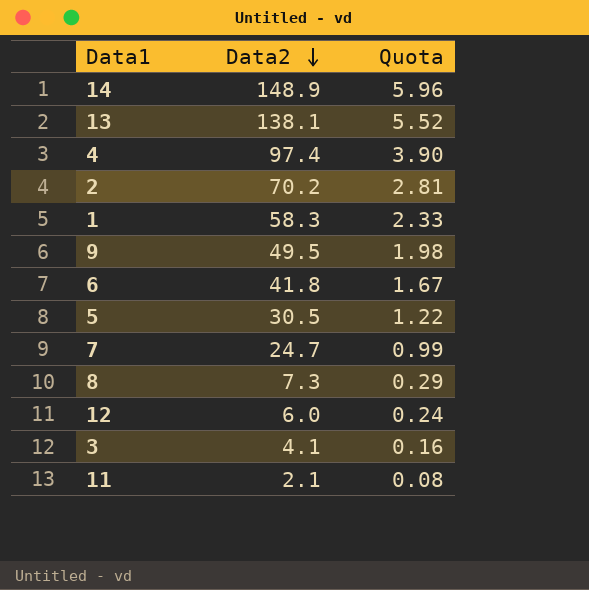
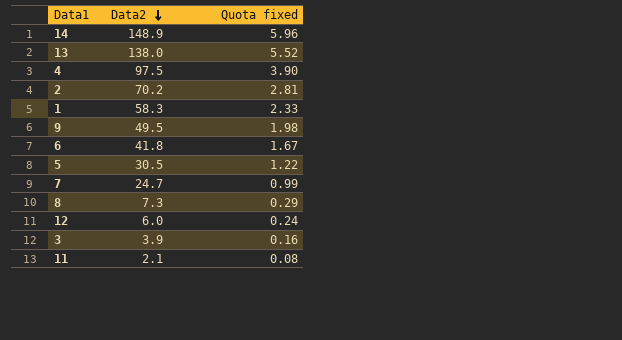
column name: Quota -> Quota fixed
13 | Data2: 138.1 -> 138.0
4 | Data2: 97.4 -> 97.5
3 | Data2: 4.1 -> 3.9

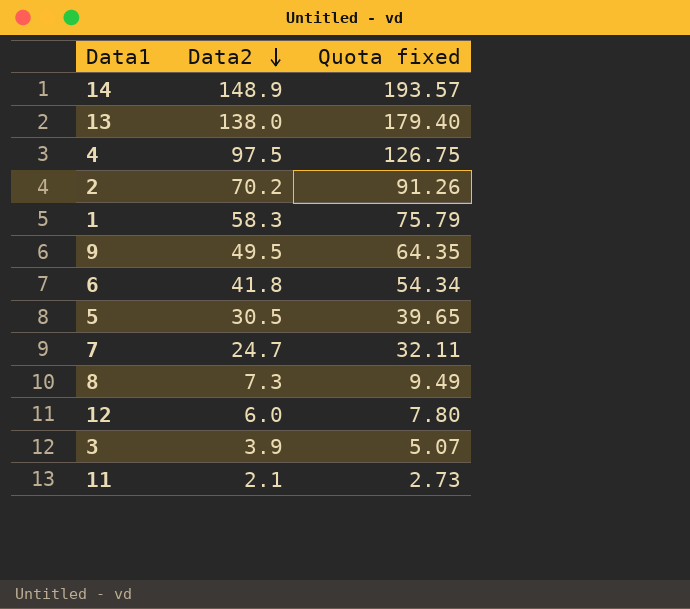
column Quota fixed | formula: [Data2] * 0.04 -> [Data2] * 1.3

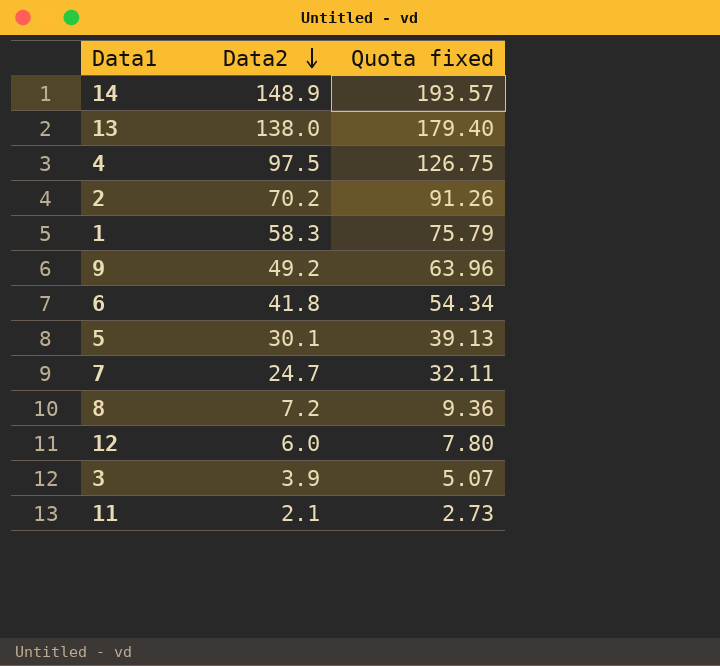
9 | Data2: 49.5 -> 49.2
9 | Quota fixed: 64.35 -> 63.96
5 | Data2: 30.5 -> 30.1
5 | Quota fixed: 39.65 -> 39.13
8 | Data2: 7.3 -> 7.2
8 | Quota fixed: 9.49 -> 9.36

